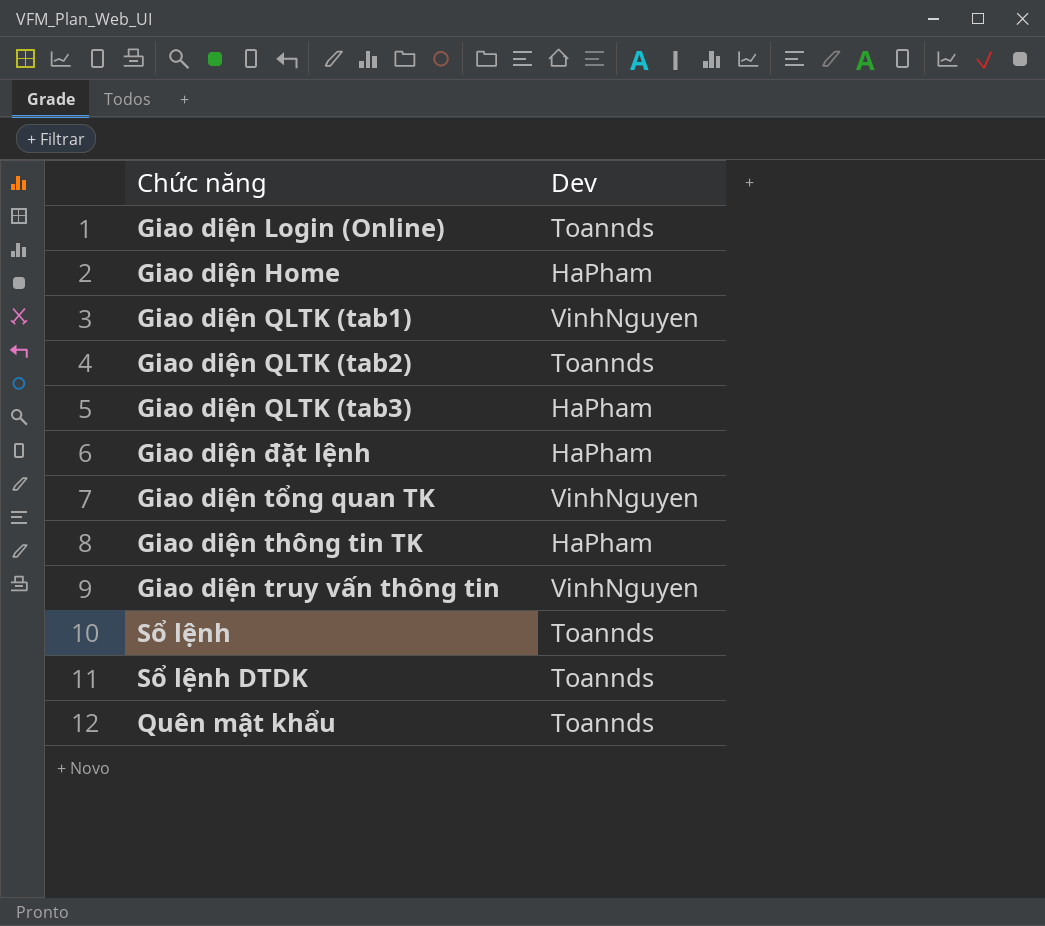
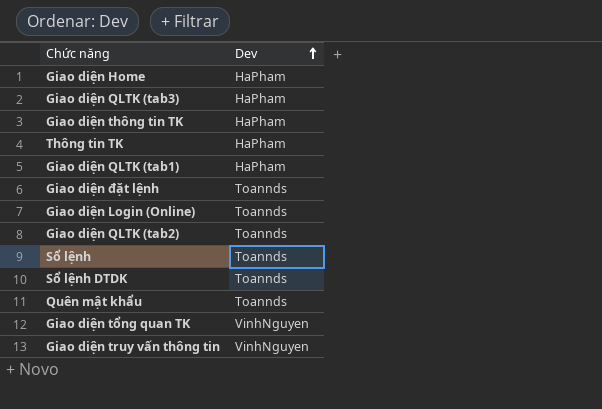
row order: none -> Dev ascending
row Thông tin TK: none -> HaPham
Giao diện QLTK (tab1) | Dev: VinhNguyen -> HaPham
Giao diện đặt lệnh | Dev: HaPham -> Toannds

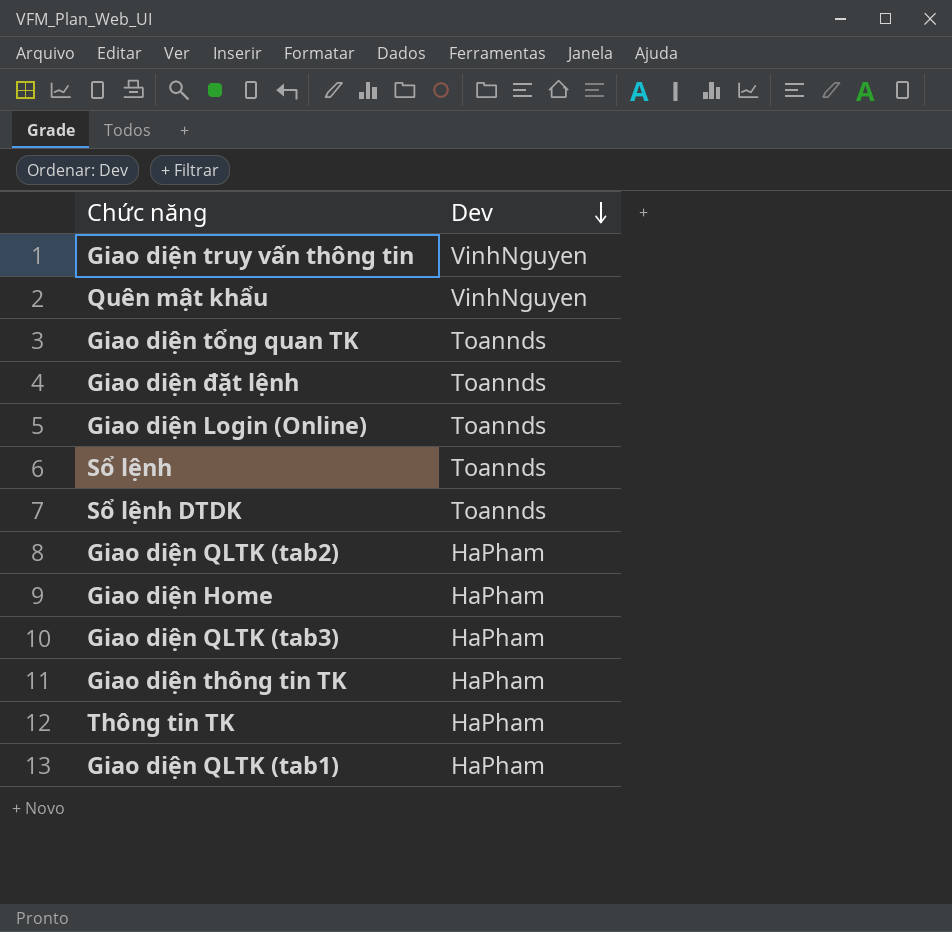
row order: Dev ascending -> Dev descending
Quên mật khẩu | Dev: Toannds -> VinhNguyen
Giao diện tổng quan TK | Dev: VinhNguyen -> Toannds
Giao diện QLTK (tab2) | Dev: Toannds -> HaPham

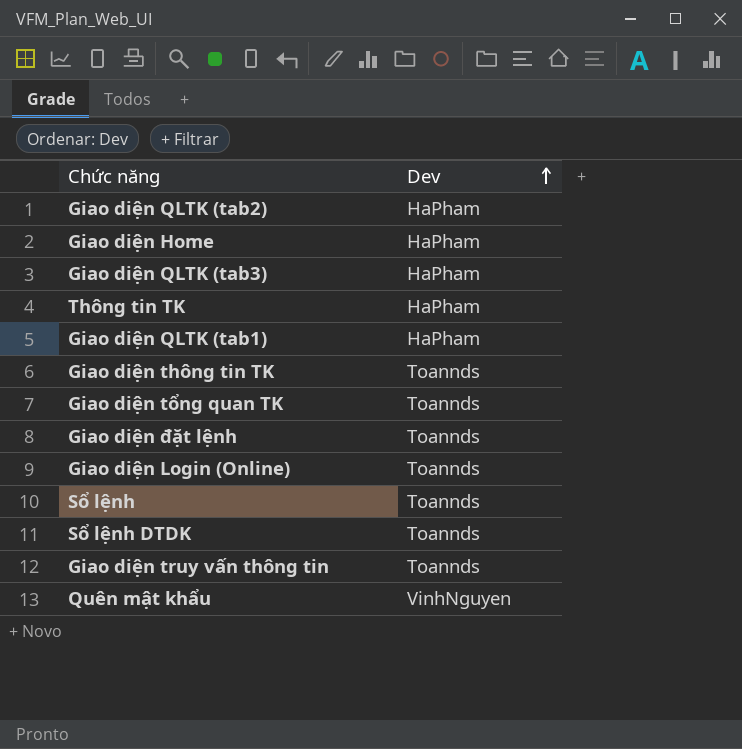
row order: Dev descending -> Dev ascending
Giao diện thông tin TK | Dev: HaPham -> Toannds
Giao diện truy vấn thông tin | Dev: VinhNguyen -> Toannds

